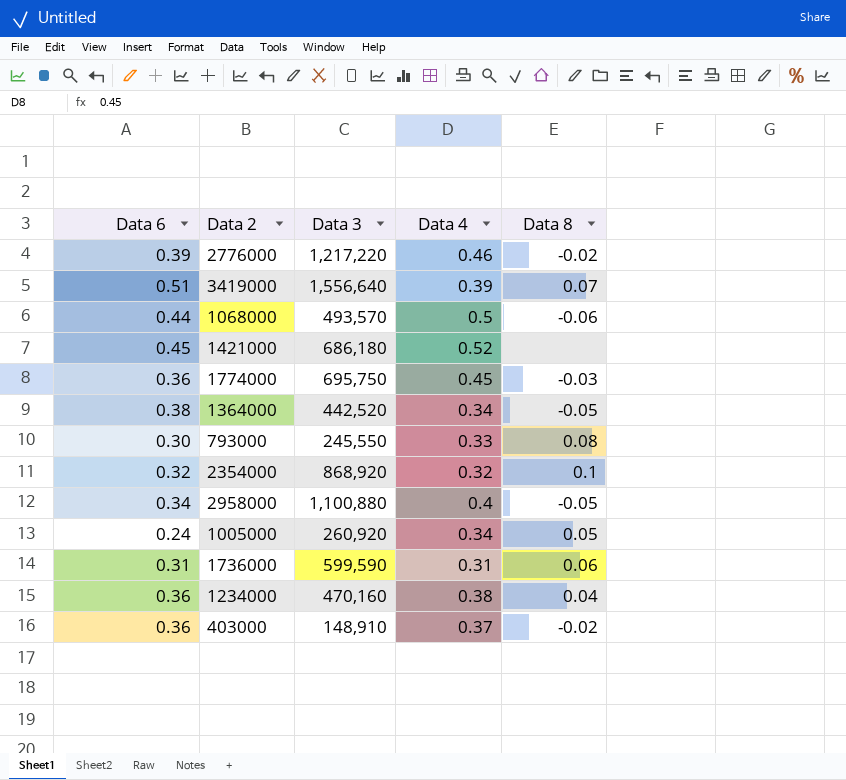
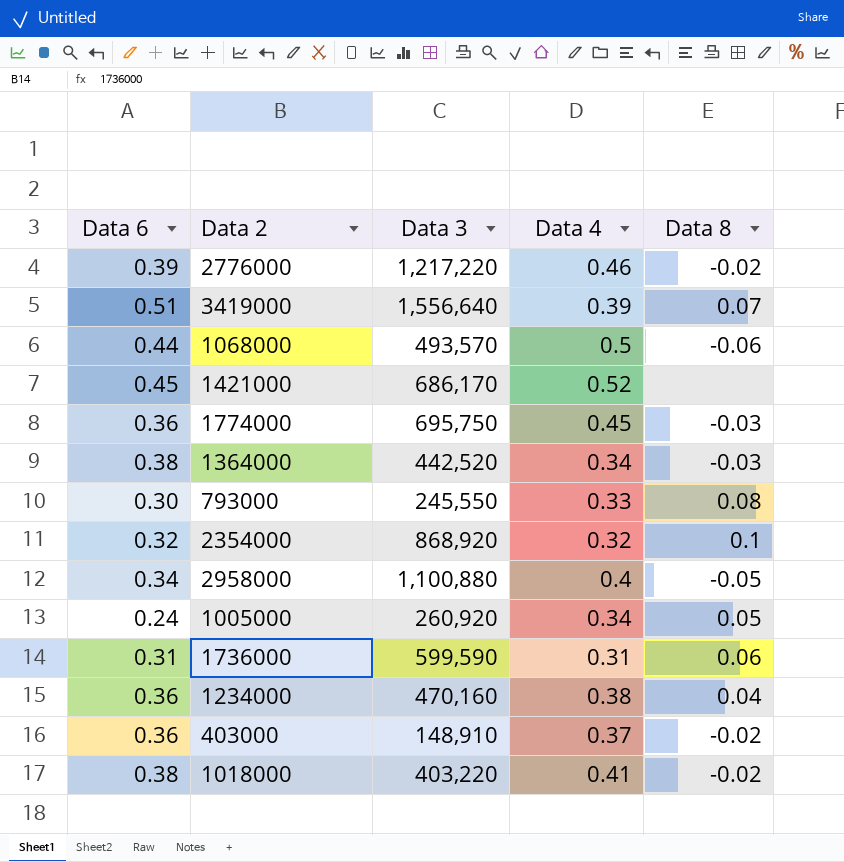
1421000 | Data 3: 686,180 -> 686,170
1364000 | Data 8: -0.05 -> -0.03
row 1018000: none -> 0.38 | 403,220 | 0.41 | -0.02

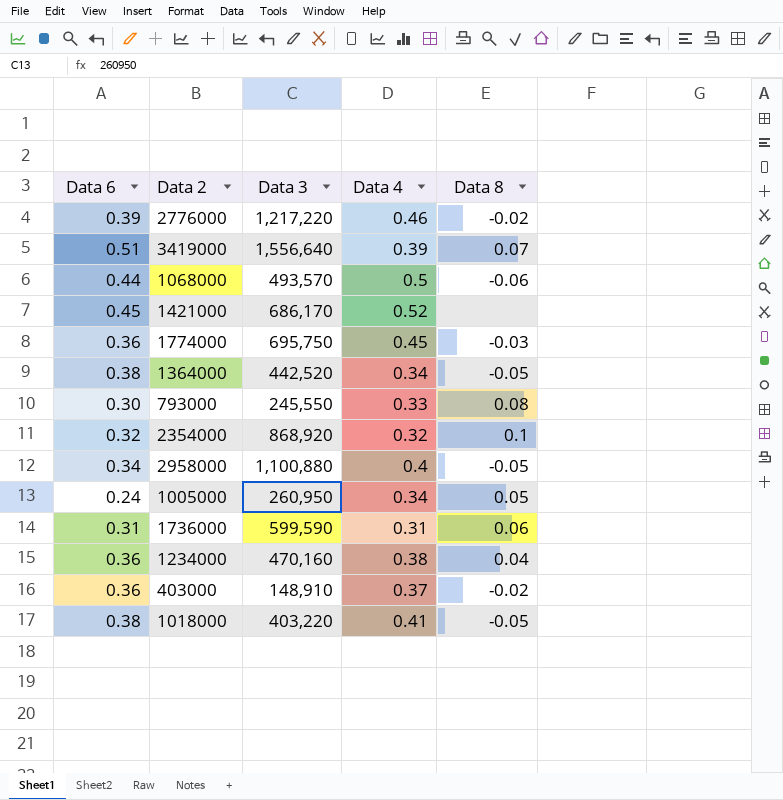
1364000 | Data 8: -0.03 -> -0.05
1005000 | Data 3: 260,920 -> 260,950
1018000 | Data 8: -0.02 -> -0.05

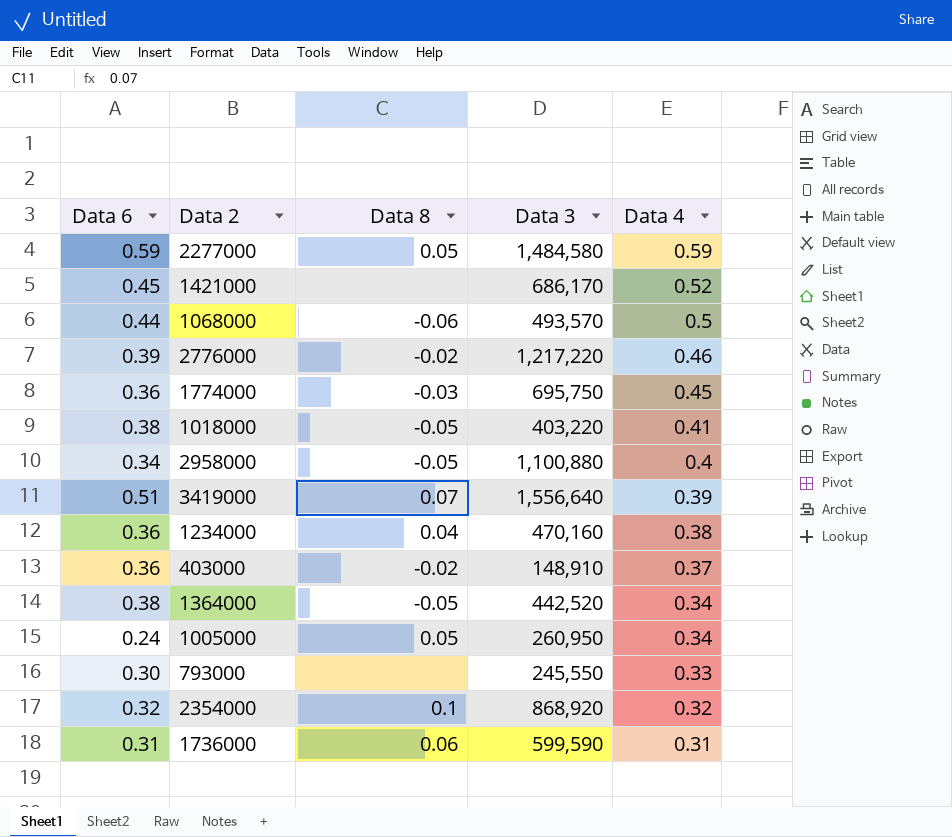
row order: none -> Data 4 descending
column Data 8 | position: 5 -> 3
row 2277000: none -> 0.59 | 0.05 | 1,484,580 | 0.59
793000 | Data 8: 0.08 -> none

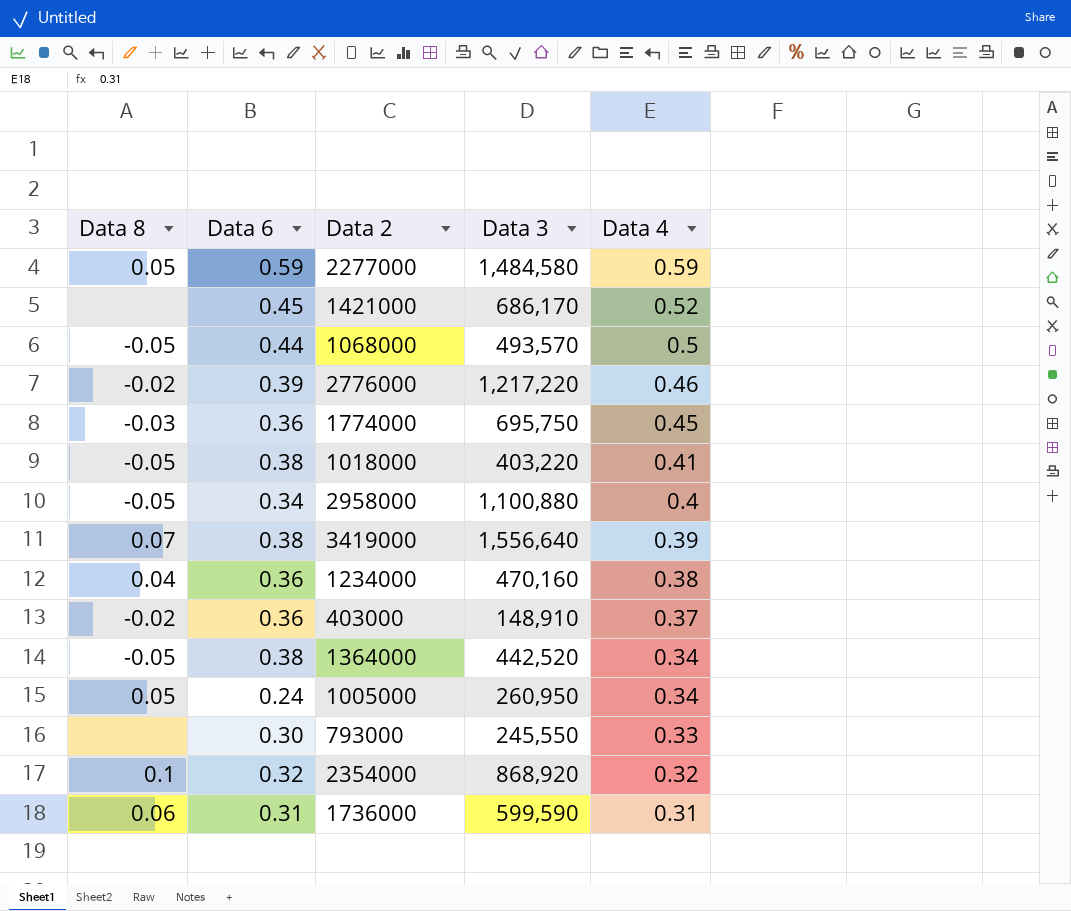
column Data 8 | position: 3 -> 1
1068000 | Data 8: -0.06 -> -0.05
3419000 | Data 6: 0.51 -> 0.38

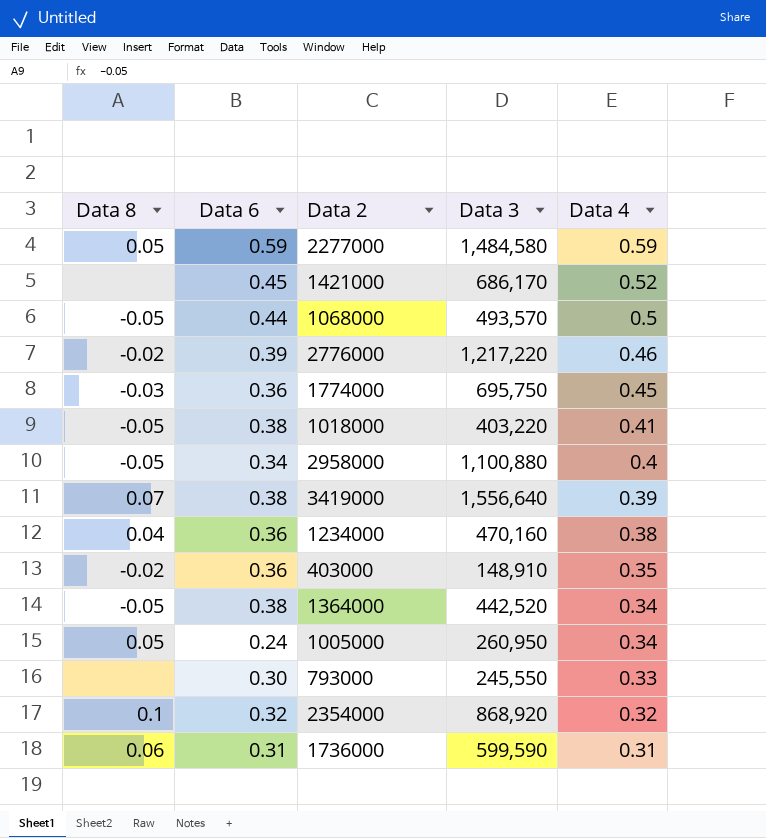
403000 | Data 4: 0.37 -> 0.35

